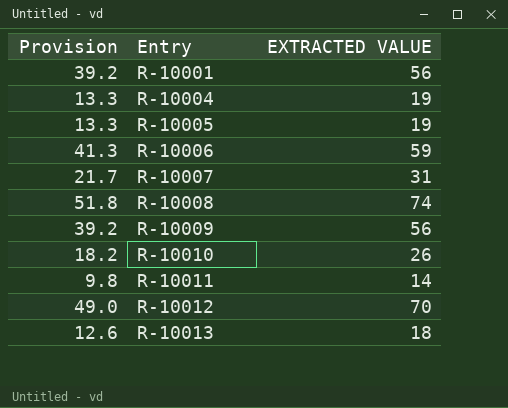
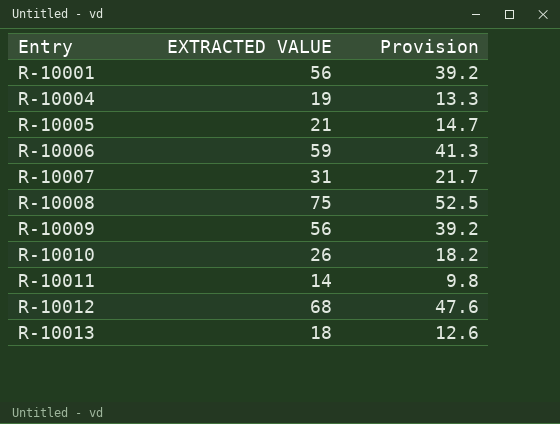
column Provision | position: 1 -> 3
R-10005 | EXTRACTED VALUE: 19 -> 21
R-10005 | Provision: 13.3 -> 14.7
R-10008 | EXTRACTED VALUE: 74 -> 75
R-10008 | Provision: 51.8 -> 52.5
R-10012 | EXTRACTED VALUE: 70 -> 68
R-10012 | Provision: 49.0 -> 47.6

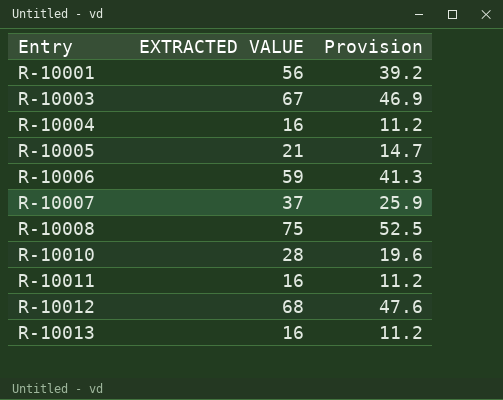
row R-10009: 56 | 39.2 -> none
row R-10003: none -> 67 | 46.9
R-10004 | EXTRACTED VALUE: 19 -> 16
R-10004 | Provision: 13.3 -> 11.2
R-10007 | EXTRACTED VALUE: 31 -> 37
R-10007 | Provision: 21.7 -> 25.9
R-10010 | EXTRACTED VALUE: 26 -> 28
R-10010 | Provision: 18.2 -> 19.6
R-10011 | EXTRACTED VALUE: 14 -> 16
R-10011 | Provision: 9.8 -> 11.2
R-10013 | EXTRACTED VALUE: 18 -> 16
R-10013 | Provision: 12.6 -> 11.2

